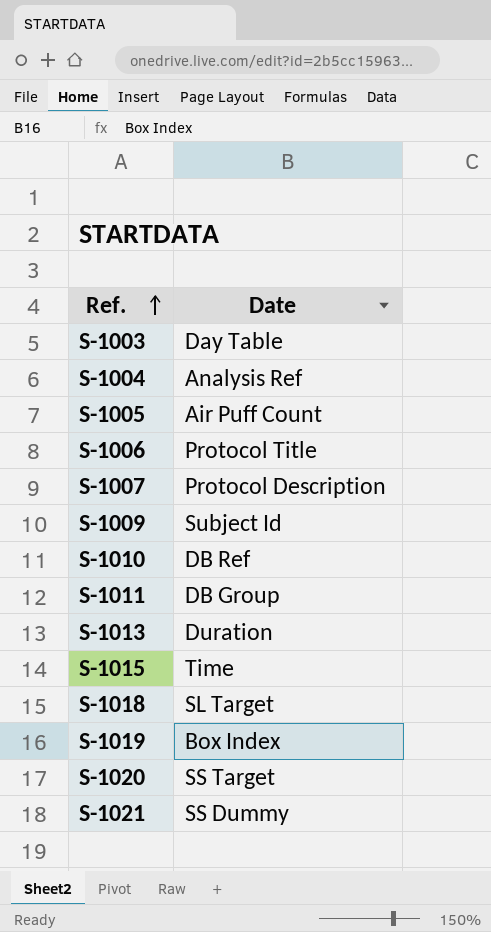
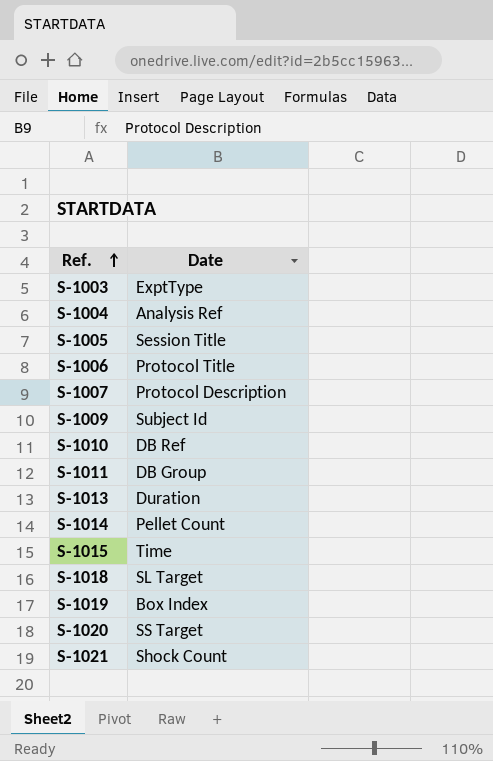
S-1003 | Date: Day Table -> ExptType
S-1005 | Date: Air Puff Count -> Session Title
row S-1014: none -> Pellet Count
S-1021 | Date: SS Dummy -> Shock Count

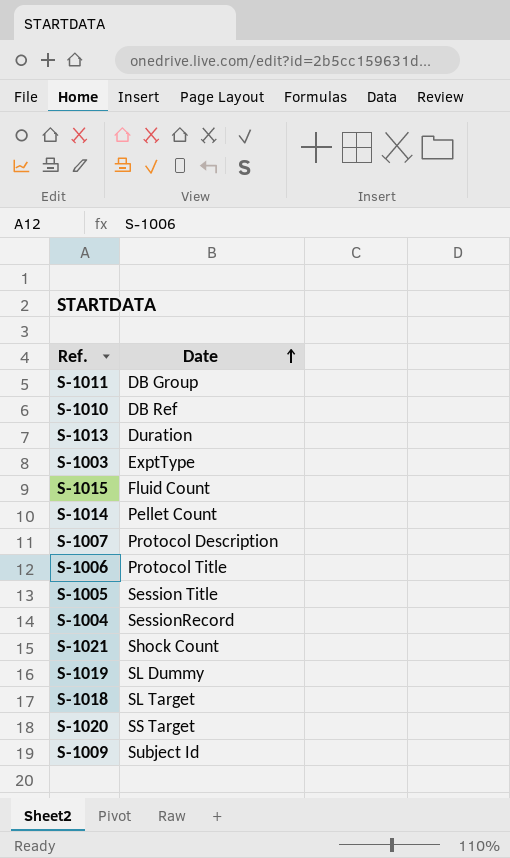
row order: Ref. ascending -> Date ascending
S-1015 | Date: Time -> Fluid Count
S-1004 | Date: Analysis Ref -> SessionRecord
S-1019 | Date: Box Index -> SL Dummy

